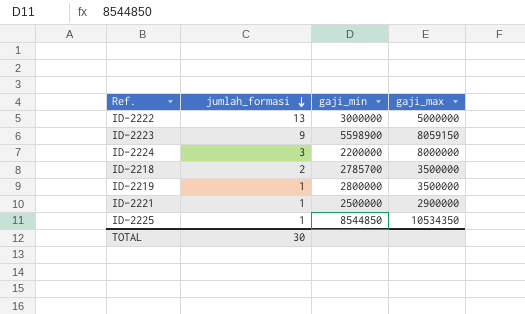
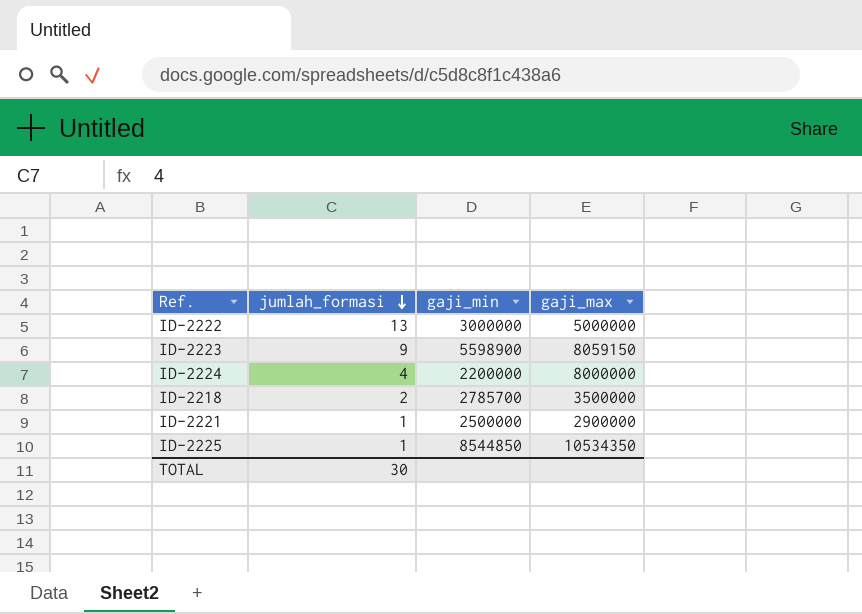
row ID-2219: 1 | 2800000 | 3500000 -> none
ID-2224 | jumlah_formasi: 3 -> 4

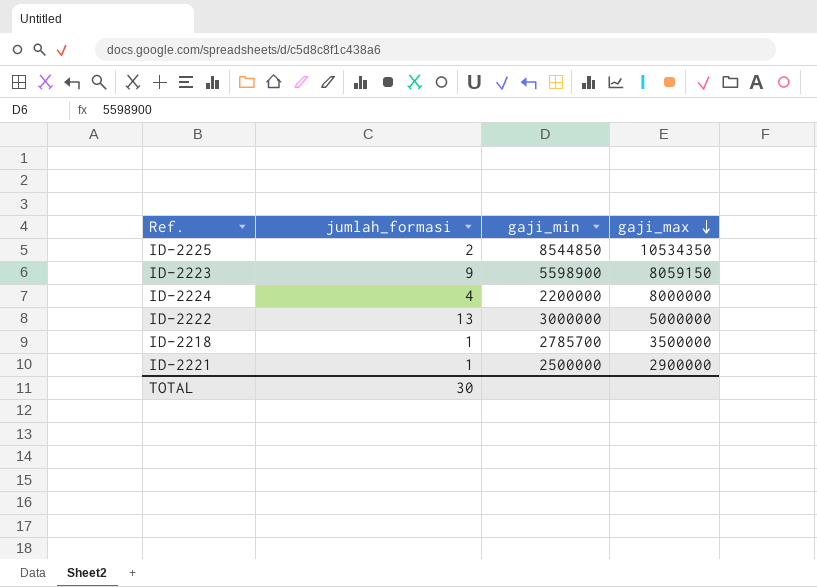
row order: jumlah_formasi descending -> gaji_max descending
ID-2225 | jumlah_formasi: 1 -> 2
ID-2218 | jumlah_formasi: 2 -> 1

